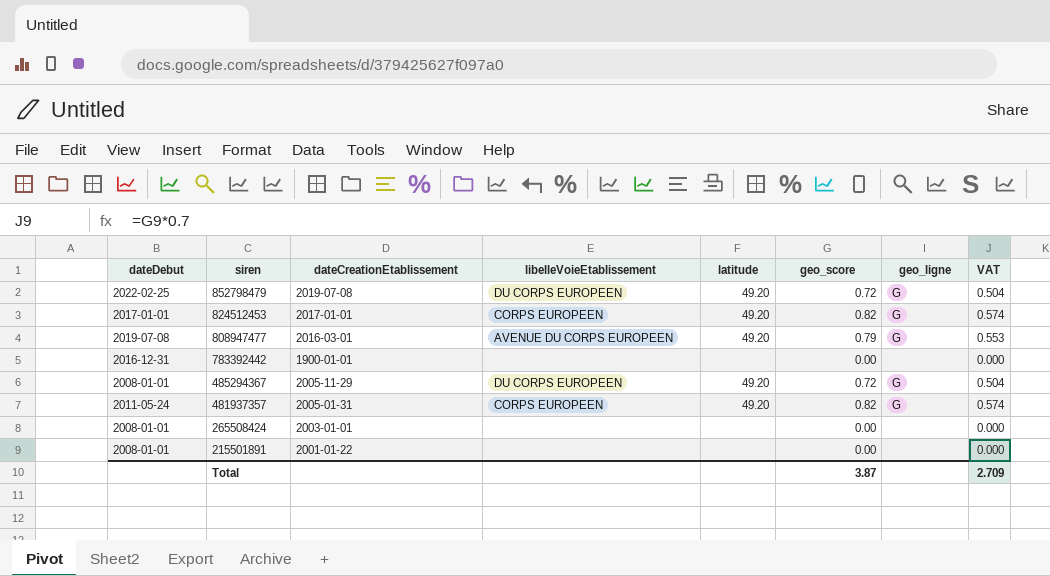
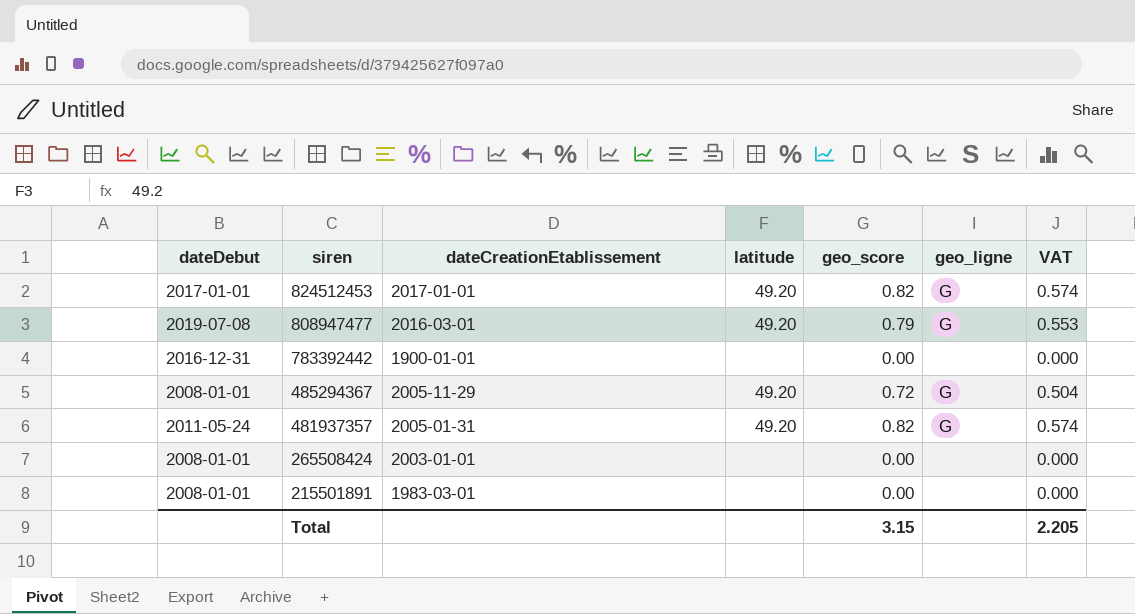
column libelleVoieEtablissement | position: 4 -> none
row 852798479: 2022-02-25 | 2019-07-08 | DU CORPS EUROPEEN | 49.20 | 0.72 | G | 0.504 -> none
215501891 | dateCreationEtablissement: 2001-01-22 -> 1983-03-01
Total | geo_score: 3.87 -> 3.15
Total | VAT: 2.709 -> 2.205

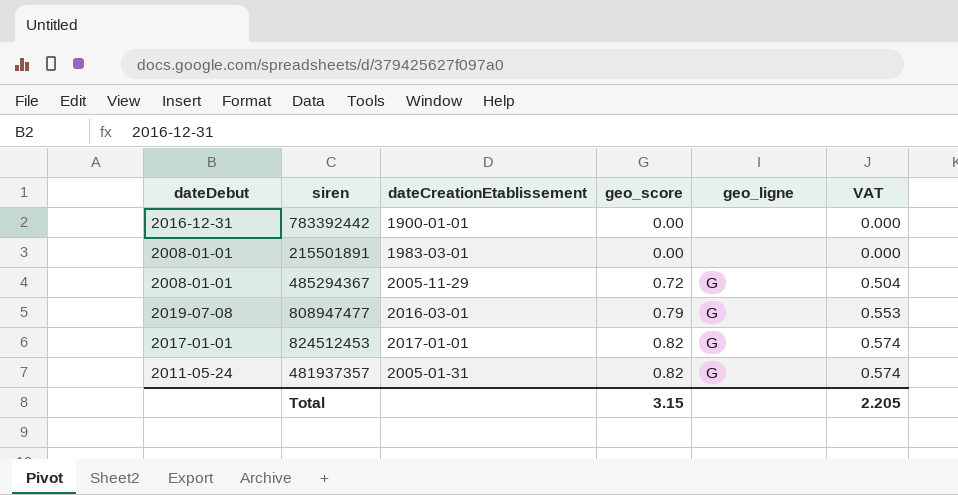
row order: siren descending -> geo_score ascending
column latitude | position: 4 -> none
row 265508424: 2008-01-01 | 2003-01-01 | none | 0.00 | none | 0.000 -> none

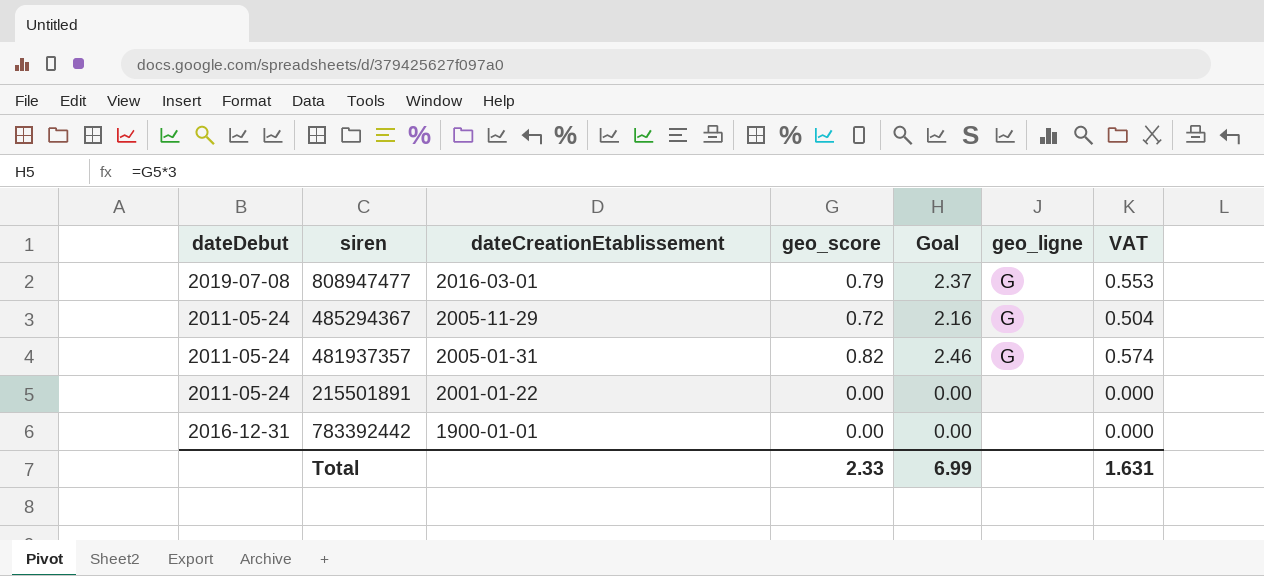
row order: geo_score ascending -> dateCreationEtablissement descending
column Goal | formula: none -> [geo_score] * 3
row 824512453: 2017-01-01 | 2017-01-01 | 0.82 | G | 0.574 -> none
485294367 | dateDebut: 2008-01-01 -> 2011-05-24
215501891 | dateDebut: 2008-01-01 -> 2011-05-24
215501891 | dateCreationEtablissement: 1983-03-01 -> 2001-01-22
Total | geo_score: 3.15 -> 2.33
Total | VAT: 2.205 -> 1.631

